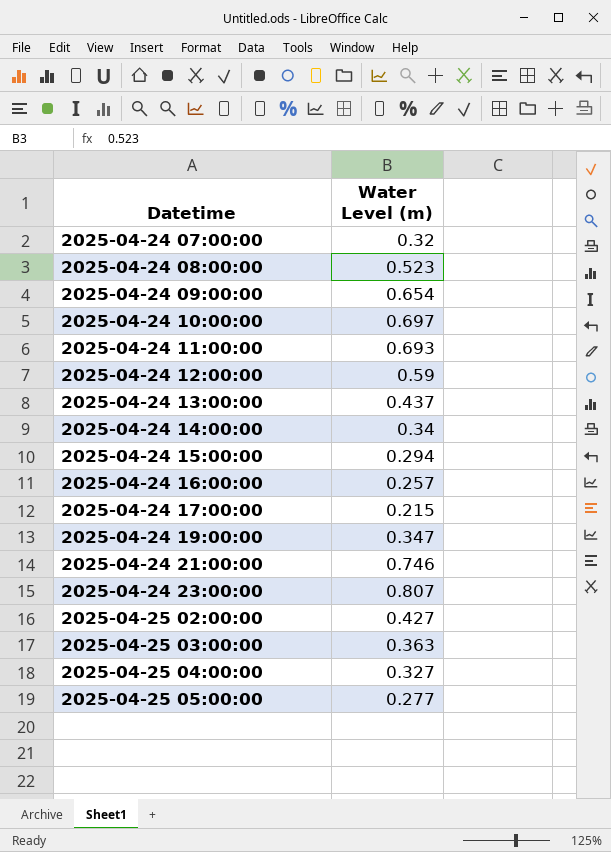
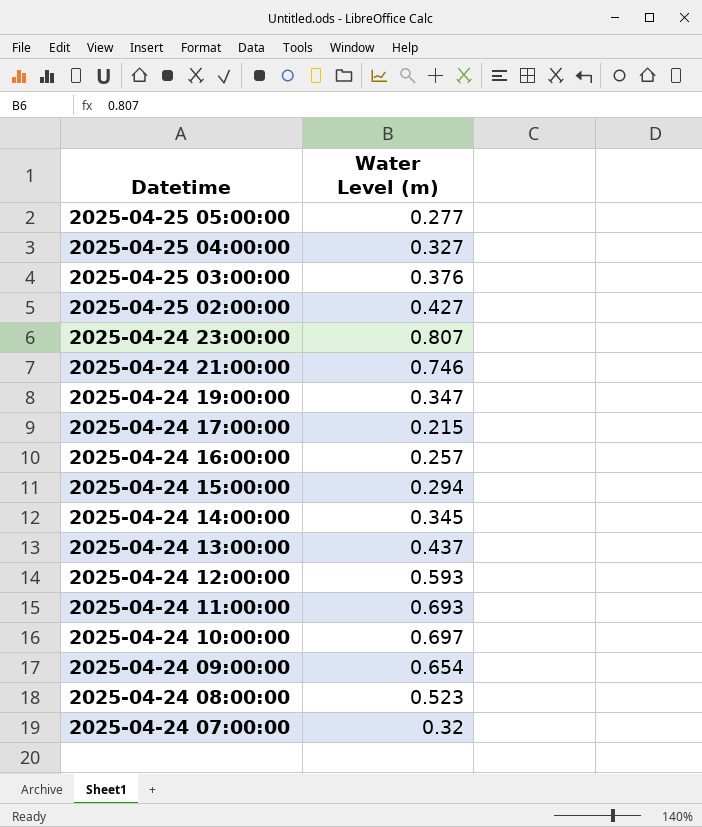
row order: Datetime ascending -> Datetime descending
2025-04-25 03:00:00 | Water Level (m): 0.363 -> 0.376
2025-04-24 14:00:00 | Water Level (m): 0.34 -> 0.345
2025-04-24 12:00:00 | Water Level (m): 0.59 -> 0.593

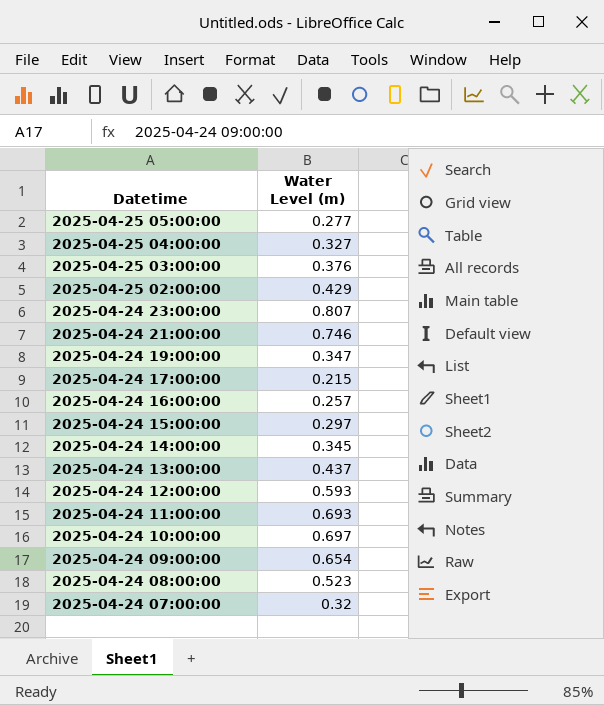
2025-04-25 02:00:00 | Water Level (m): 0.427 -> 0.429
2025-04-24 15:00:00 | Water Level (m): 0.294 -> 0.297

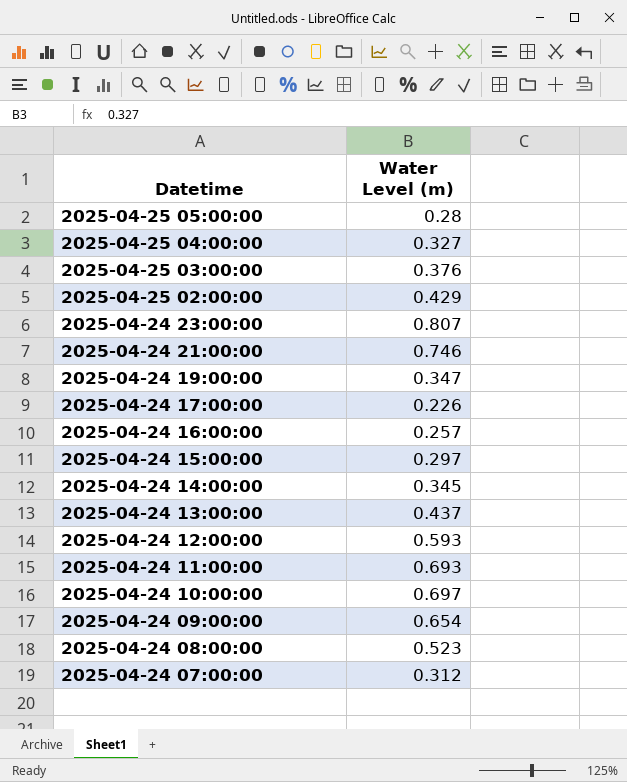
2025-04-25 05:00:00 | Water Level (m): 0.277 -> 0.28
2025-04-24 17:00:00 | Water Level (m): 0.215 -> 0.226
2025-04-24 07:00:00 | Water Level (m): 0.32 -> 0.312

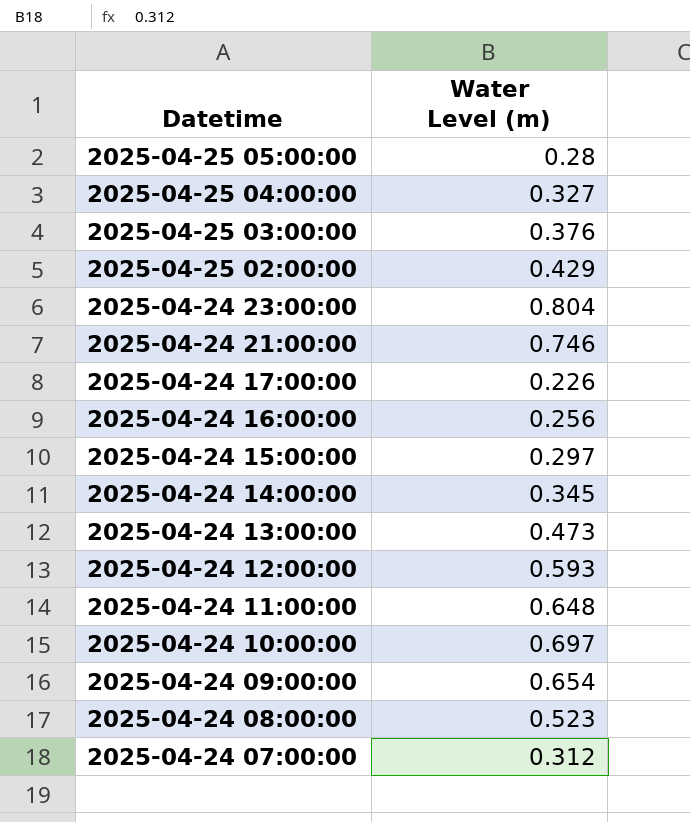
row 2025-04-24 19:00:00: 0.347 -> none
2025-04-24 23:00:00 | Water Level (m): 0.807 -> 0.804
2025-04-24 16:00:00 | Water Level (m): 0.257 -> 0.256
2025-04-24 13:00:00 | Water Level (m): 0.437 -> 0.473
2025-04-24 11:00:00 | Water Level (m): 0.693 -> 0.648

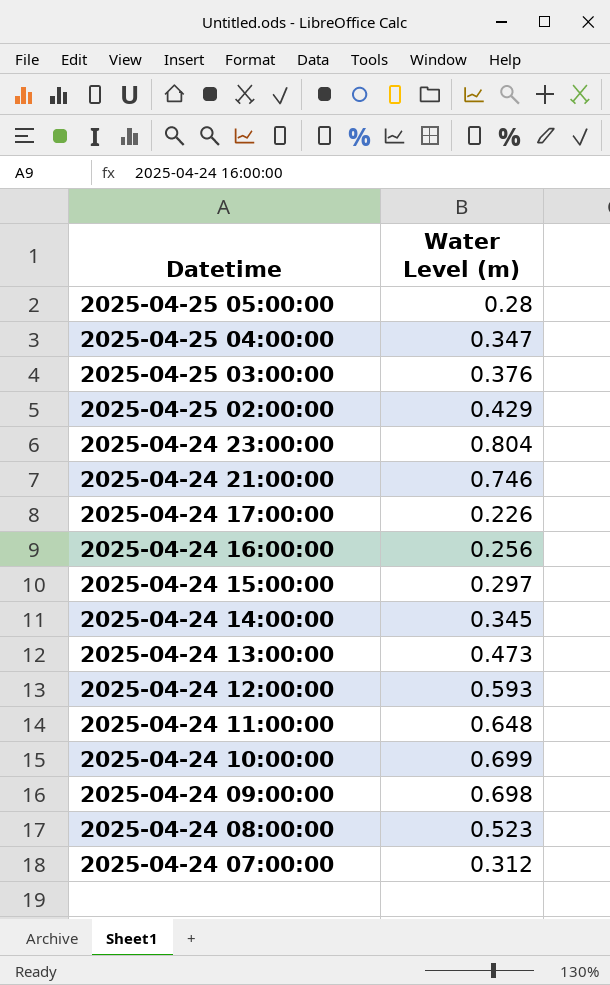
2025-04-25 04:00:00 | Water Level (m): 0.327 -> 0.347
2025-04-24 10:00:00 | Water Level (m): 0.697 -> 0.699
2025-04-24 09:00:00 | Water Level (m): 0.654 -> 0.698

